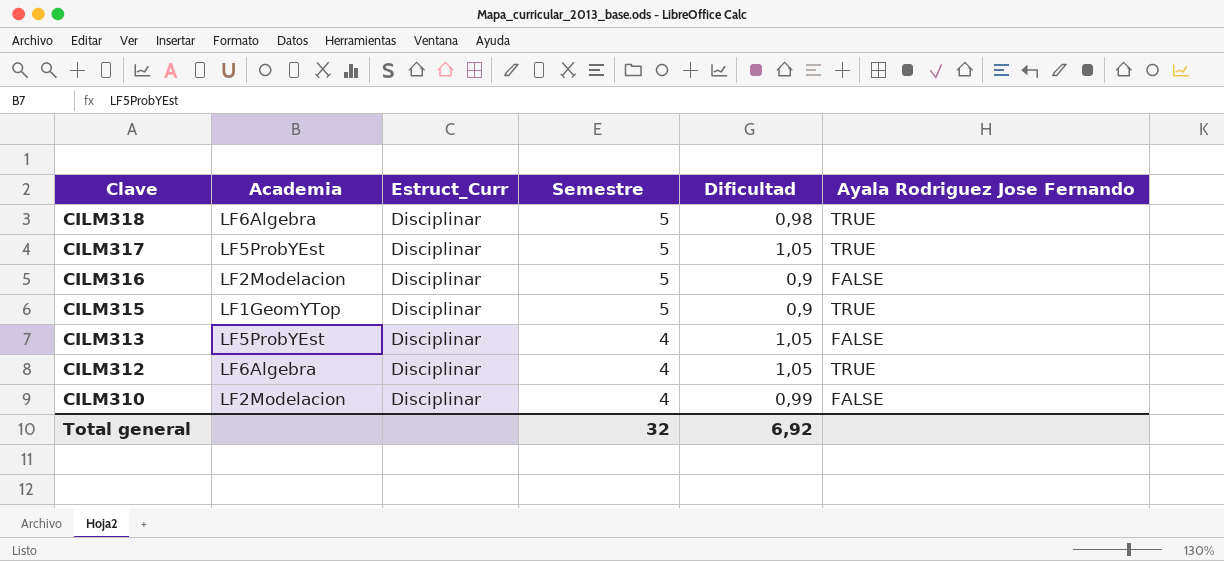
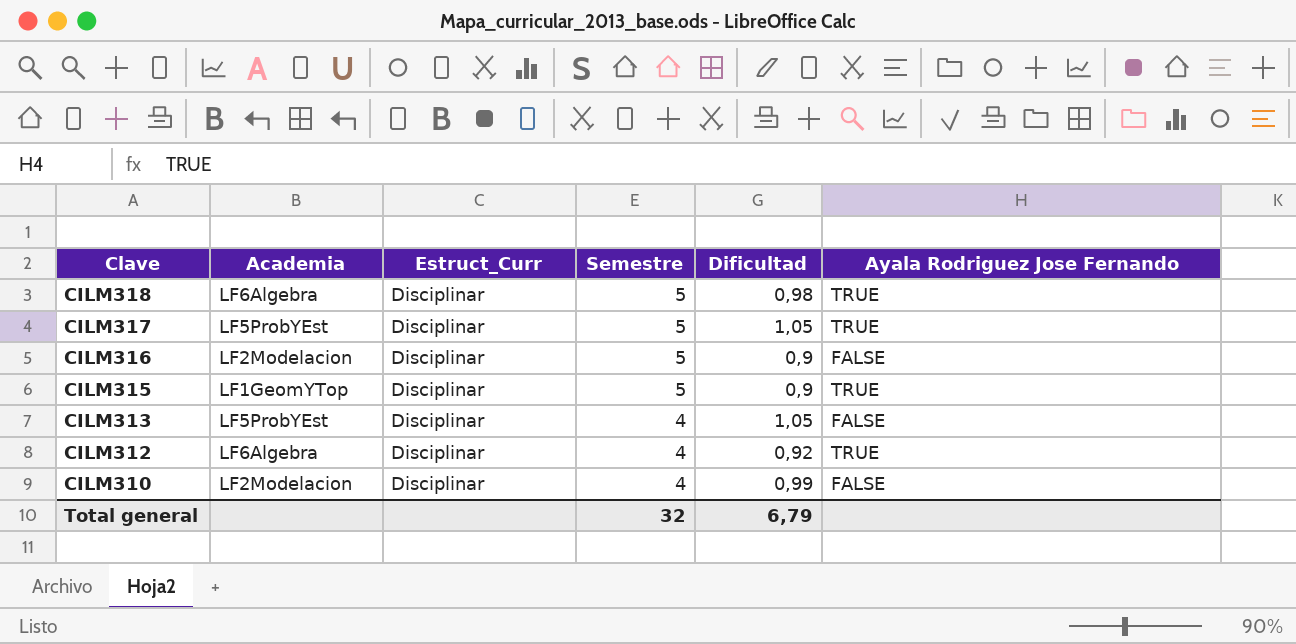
CILM312 | Dificultad: 1,05 -> 0,92
Total general | Dificultad: 6,92 -> 6,79

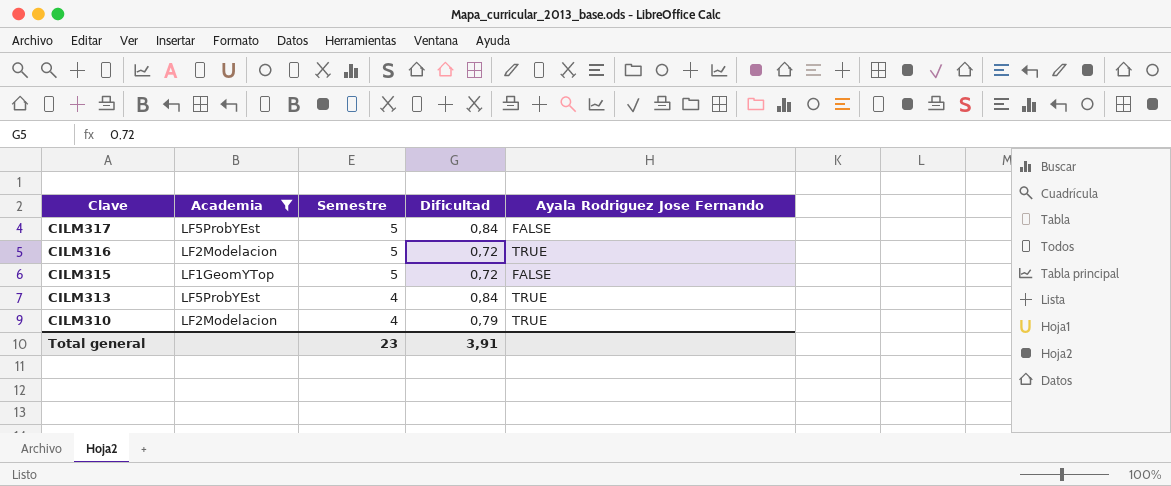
filter: none -> Academia != LF6Algebra
column Estruct_Curr | position: 3 -> none
CILM317 | Dificultad: 1,05 -> 0,84
CILM317 | Ayala Rodriguez Jose Fernando: TRUE -> FALSE
CILM316 | Dificultad: 0,9 -> 0,72
CILM316 | Ayala Rodriguez Jose Fernando: FALSE -> TRUE
CILM315 | Dificultad: 0,9 -> 0,72
CILM315 | Ayala Rodriguez Jose Fernando: TRUE -> FALSE
CILM313 | Dificultad: 1,05 -> 0,84
CILM313 | Ayala Rodriguez Jose Fernando: FALSE -> TRUE
CILM310 | Dificultad: 0,99 -> 0,79
CILM310 | Ayala Rodriguez Jose Fernando: FALSE -> TRUE
Total general | Semestre: 32 -> 23
Total general | Dificultad: 6,79 -> 3,91

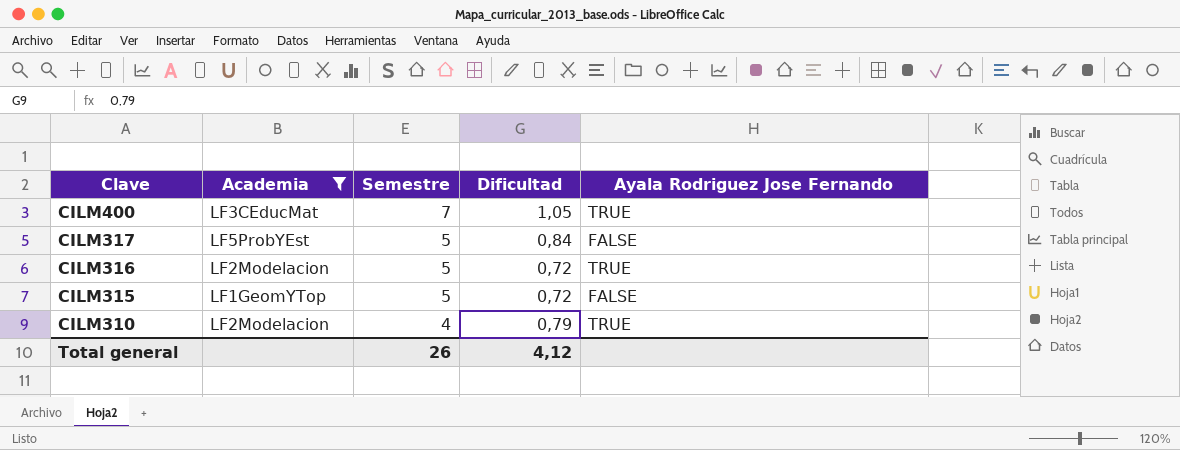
row CILM313: LF5ProbYEst | 4 | 0,84 | TRUE -> none
row CILM400: none -> LF3CEducMat | 7 | 1,05 | TRUE
Total general | Semestre: 23 -> 26
Total general | Dificultad: 3,91 -> 4,12

